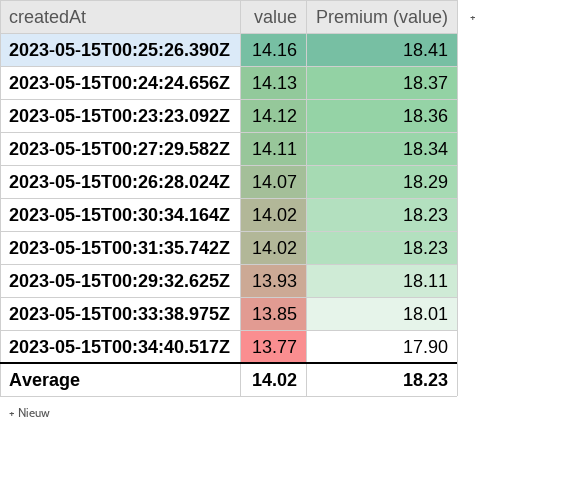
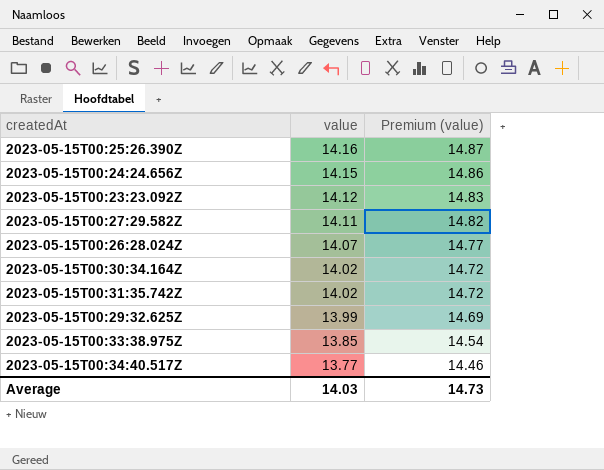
column Premium (value) | formula: [value] * 1.3 -> [value] * 1.05
2023-05-15T00:24:24.656Z | value: 14.13 -> 14.15
2023-05-15T00:29:32.625Z | value: 13.93 -> 13.99
Average | value: 14.02 -> 14.03
Average | Premium (value): 18.23 -> 14.73

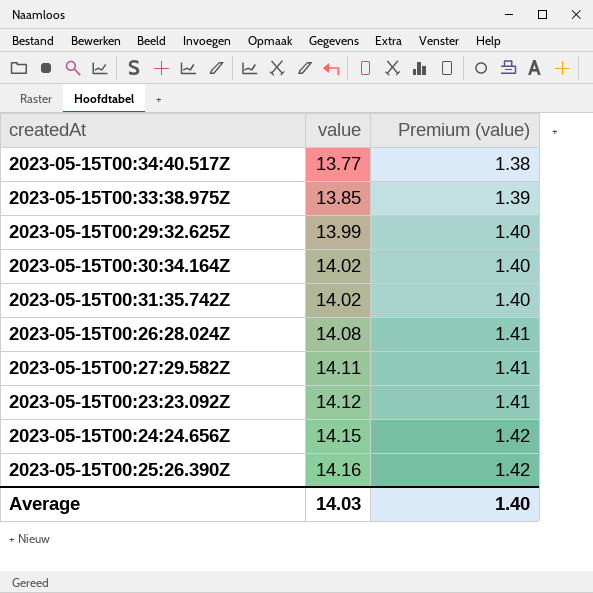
row order: value descending -> value ascending
column Premium (value) | formula: [value] * 1.05 -> [value] * 0.1
2023-05-15T00:26:28.024Z | value: 14.07 -> 14.08
Average | Premium (value): 14.73 -> 1.40

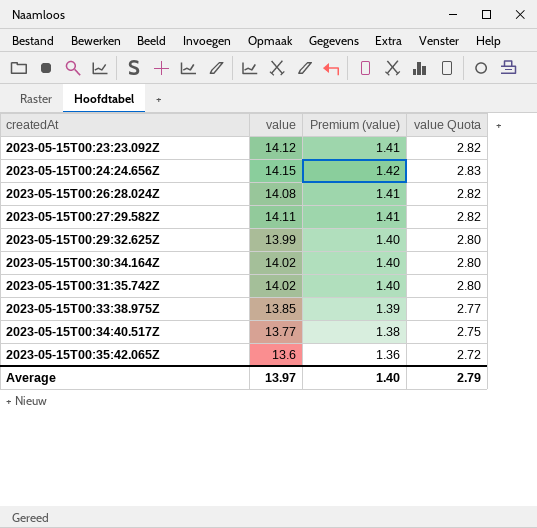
row order: value ascending -> createdAt ascending
column value Quota | formula: none -> [value] * 0.2
row 2023-05-15T00:25:26.390Z: 14.16 | 1.42 -> none
row 2023-05-15T00:35:42.065Z: none -> 13.6 | 1.36 | 2.72
Average | value: 14.03 -> 13.97

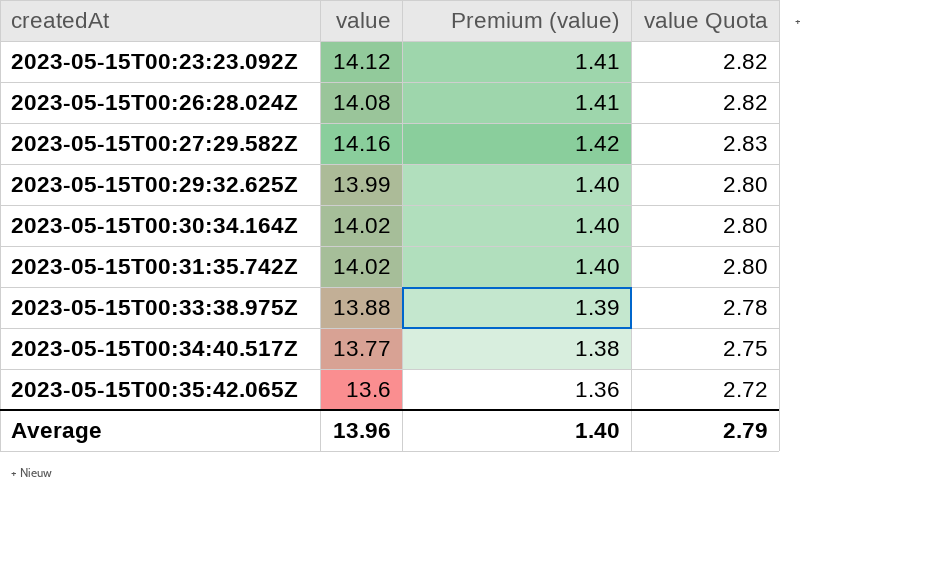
row 2023-05-15T00:24:24.656Z: 14.15 | 1.42 | 2.83 -> none
2023-05-15T00:27:29.582Z | value: 14.11 -> 14.16
2023-05-15T00:27:29.582Z | Premium (value): 1.41 -> 1.42
2023-05-15T00:27:29.582Z | value Quota: 2.82 -> 2.83
2023-05-15T00:33:38.975Z | value: 13.85 -> 13.88
2023-05-15T00:33:38.975Z | value Quota: 2.77 -> 2.78
Average | value: 13.97 -> 13.96

